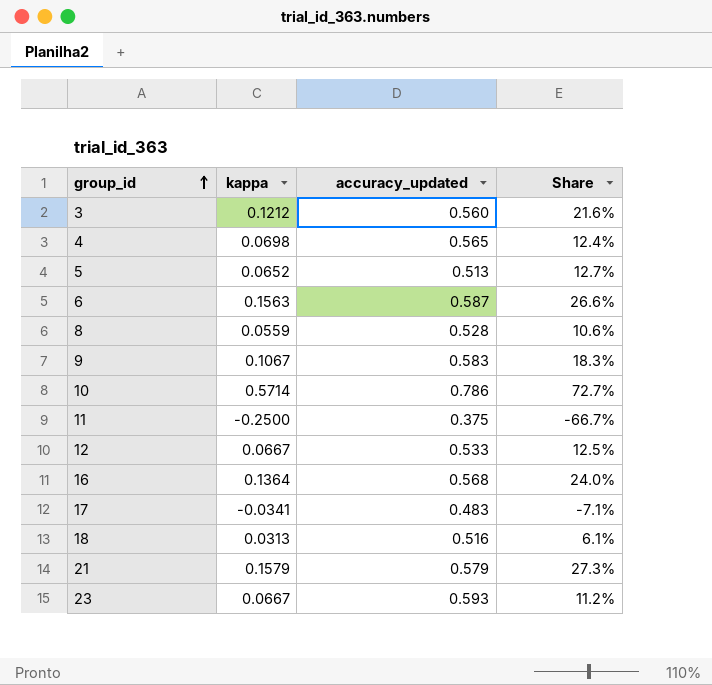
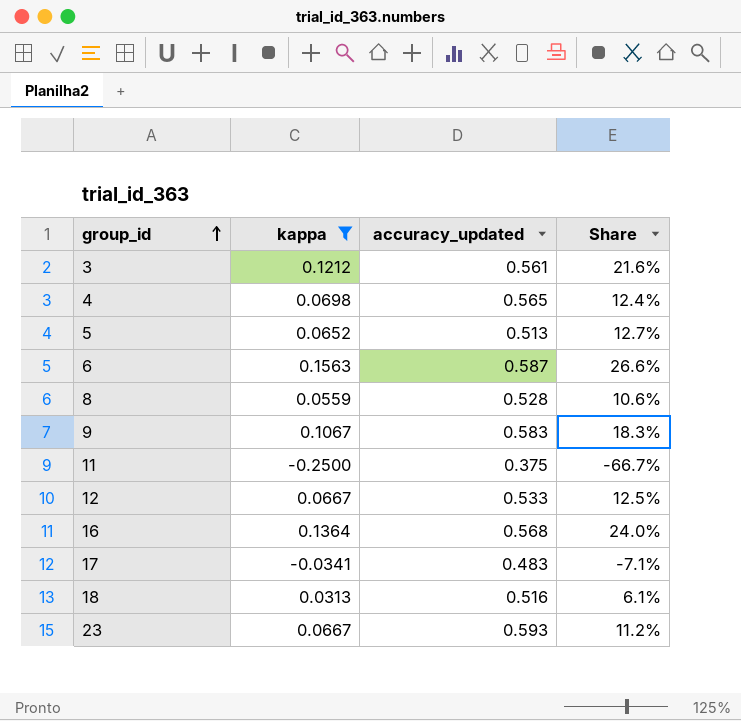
filter: none -> kappa <= 0.1563
3 | accuracy_updated: 0.560 -> 0.561

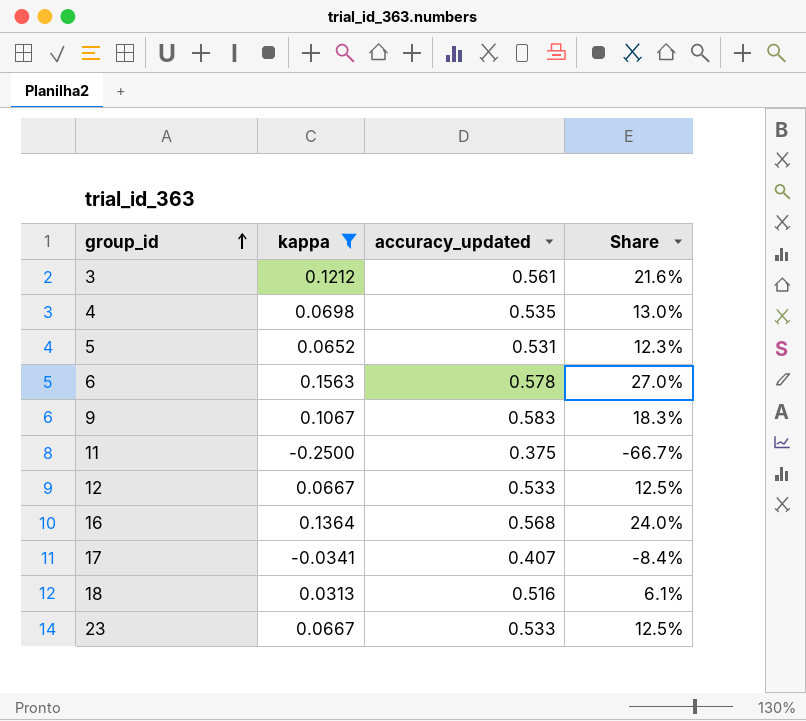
row 8: 0.0559 | 0.528 | 10.6% -> none
4 | accuracy_updated: 0.565 -> 0.535
4 | Share: 12.4% -> 13.0%
5 | accuracy_updated: 0.513 -> 0.531
5 | Share: 12.7% -> 12.3%
6 | accuracy_updated: 0.587 -> 0.578
6 | Share: 26.6% -> 27.0%
17 | accuracy_updated: 0.483 -> 0.407
17 | Share: -7.1% -> -8.4%
23 | accuracy_updated: 0.593 -> 0.533
23 | Share: 11.2% -> 12.5%

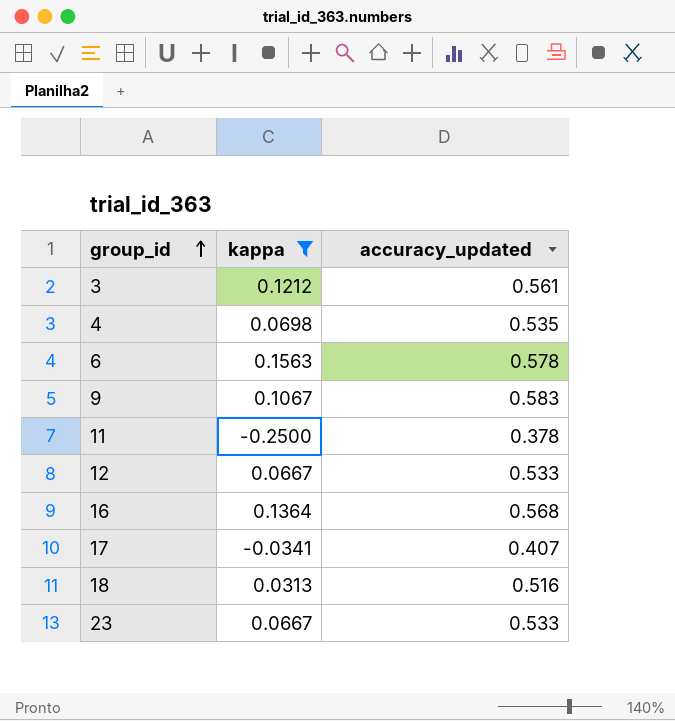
column Share | formula: [kappa] / [accuracy_updated] -> none
row 5: 0.0652 | 0.531 | 12.3% -> none
11 | accuracy_updated: 0.375 -> 0.378

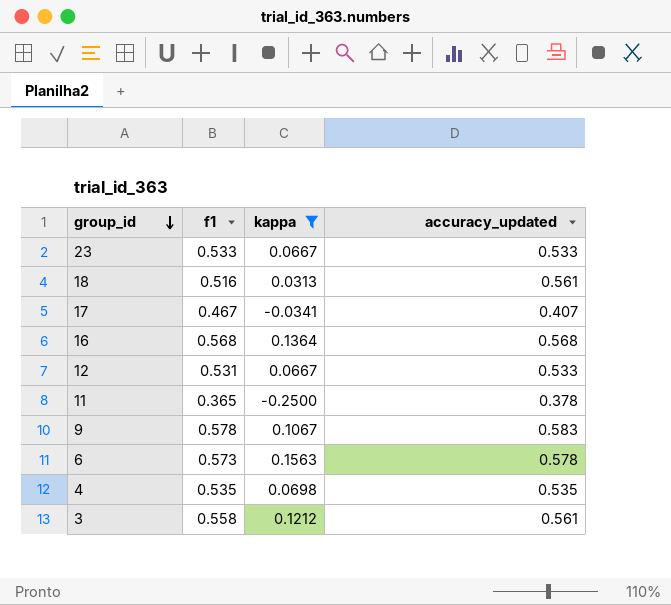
row order: group_id ascending -> group_id descending
column f1 | position: none -> 2
18 | accuracy_updated: 0.516 -> 0.561

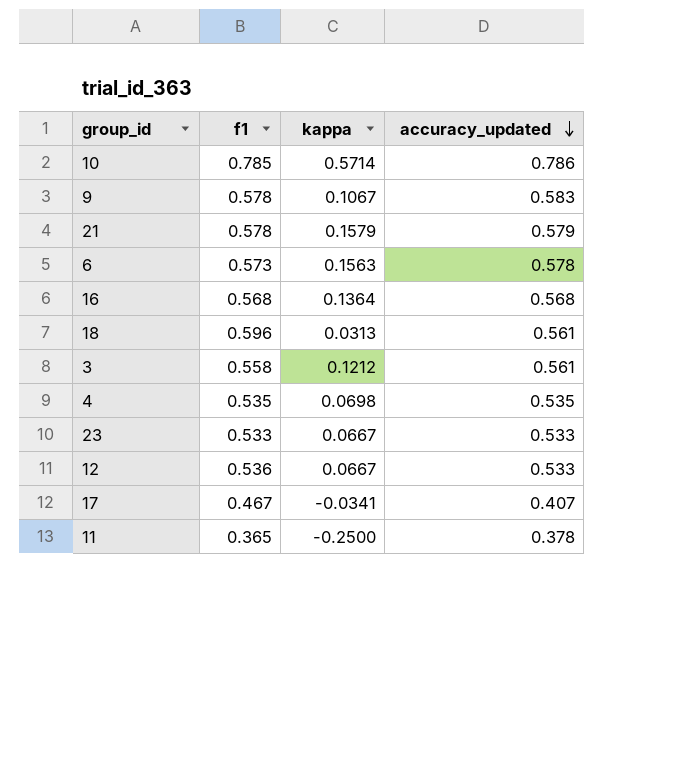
filter: kappa <= 0.1563 -> none
row order: group_id descending -> accuracy_updated descending
18 | f1: 0.516 -> 0.596
12 | f1: 0.531 -> 0.536

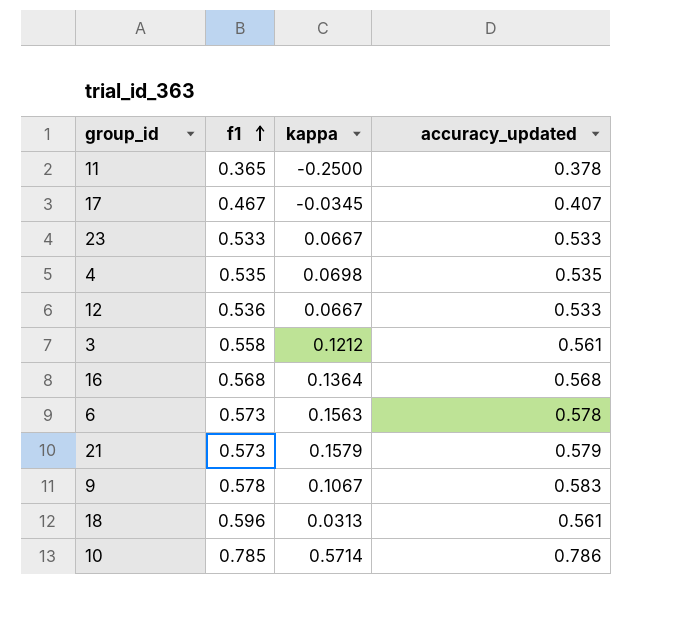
row order: accuracy_updated descending -> f1 ascending
17 | kappa: -0.0341 -> -0.0345
21 | f1: 0.578 -> 0.573

